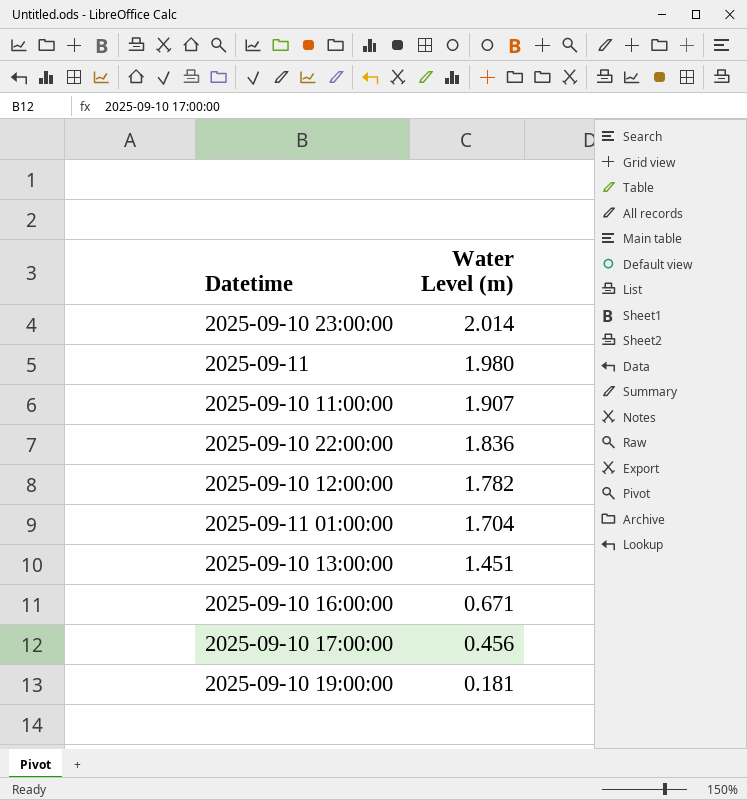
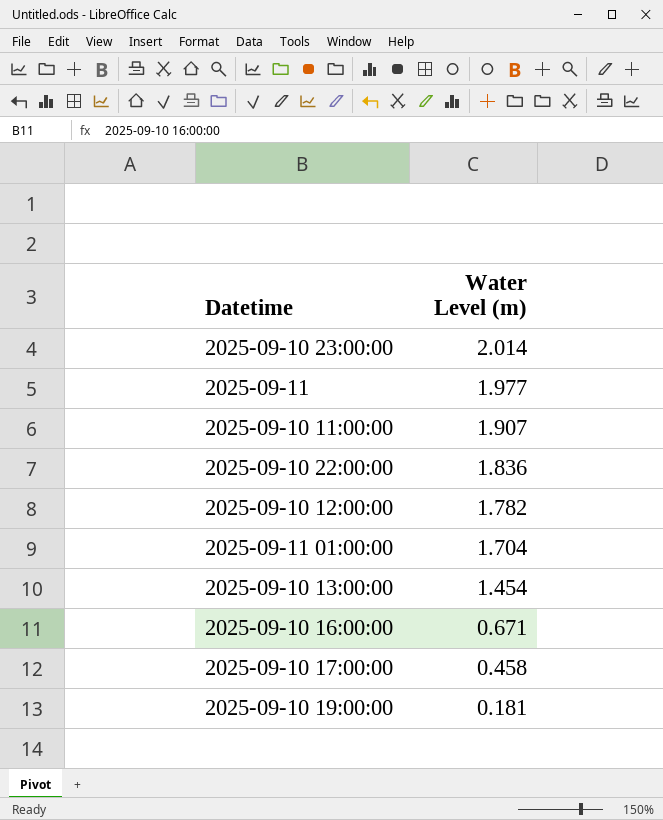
2025-09-11 | Water Level (m): 1.980 -> 1.977
2025-09-10 13:00:00 | Water Level (m): 1.451 -> 1.454
2025-09-10 17:00:00 | Water Level (m): 0.456 -> 0.458

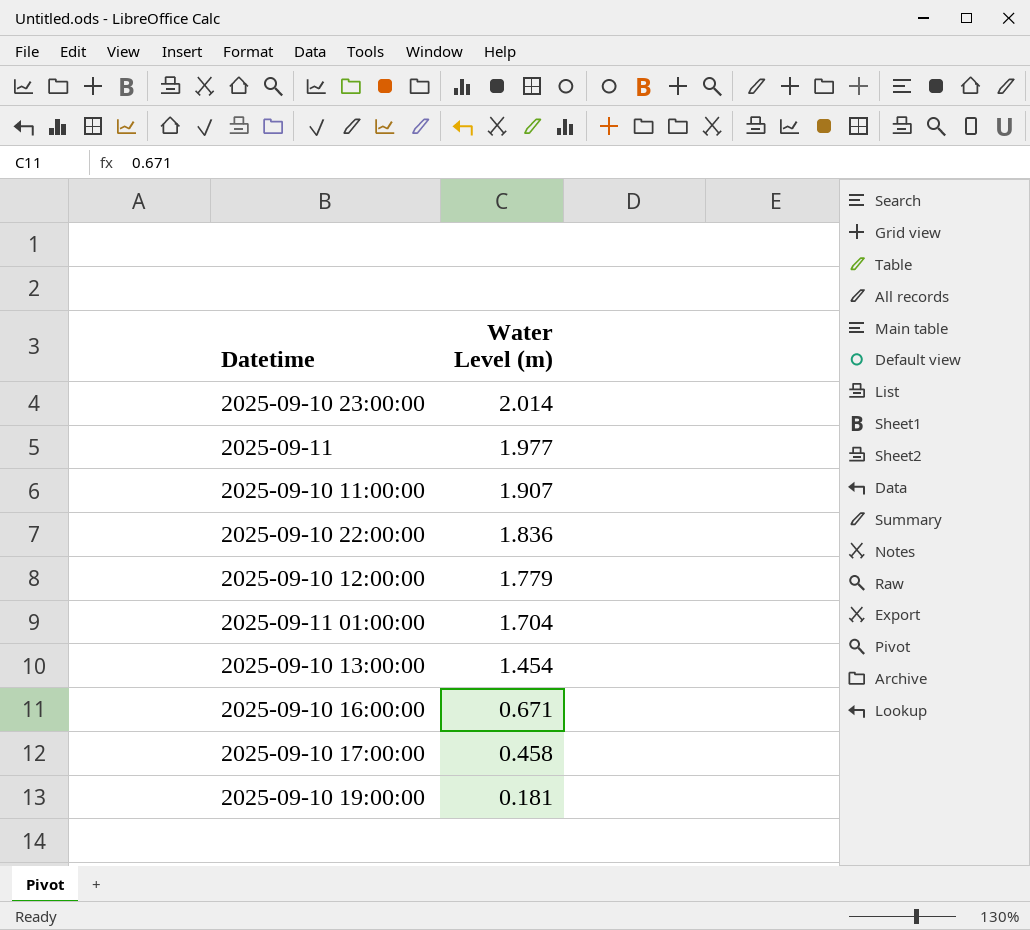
2025-09-10 12:00:00 | Water Level (m): 1.782 -> 1.779

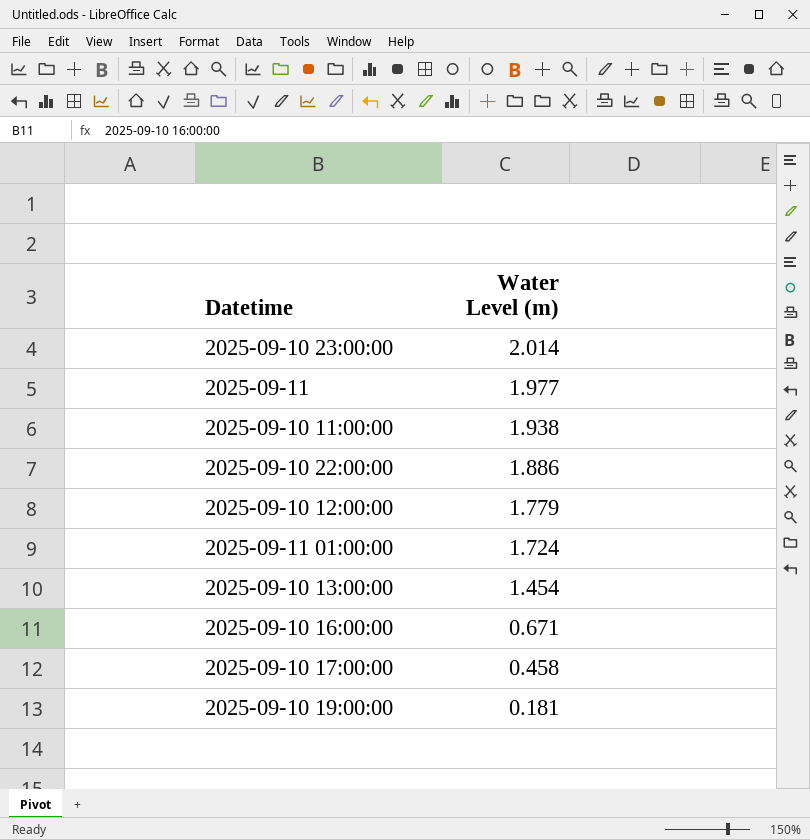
2025-09-10 11:00:00 | Water Level (m): 1.907 -> 1.938
2025-09-10 22:00:00 | Water Level (m): 1.836 -> 1.886
2025-09-11 01:00:00 | Water Level (m): 1.704 -> 1.724

